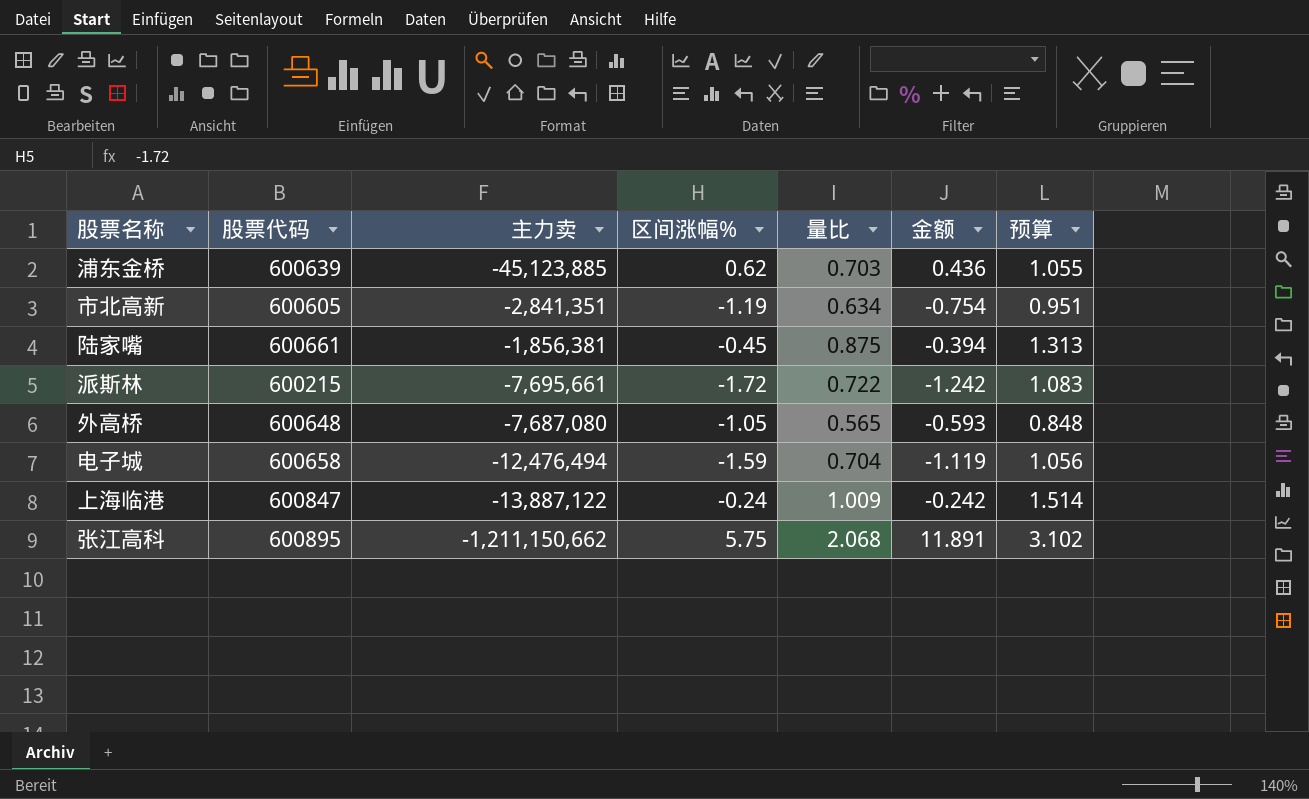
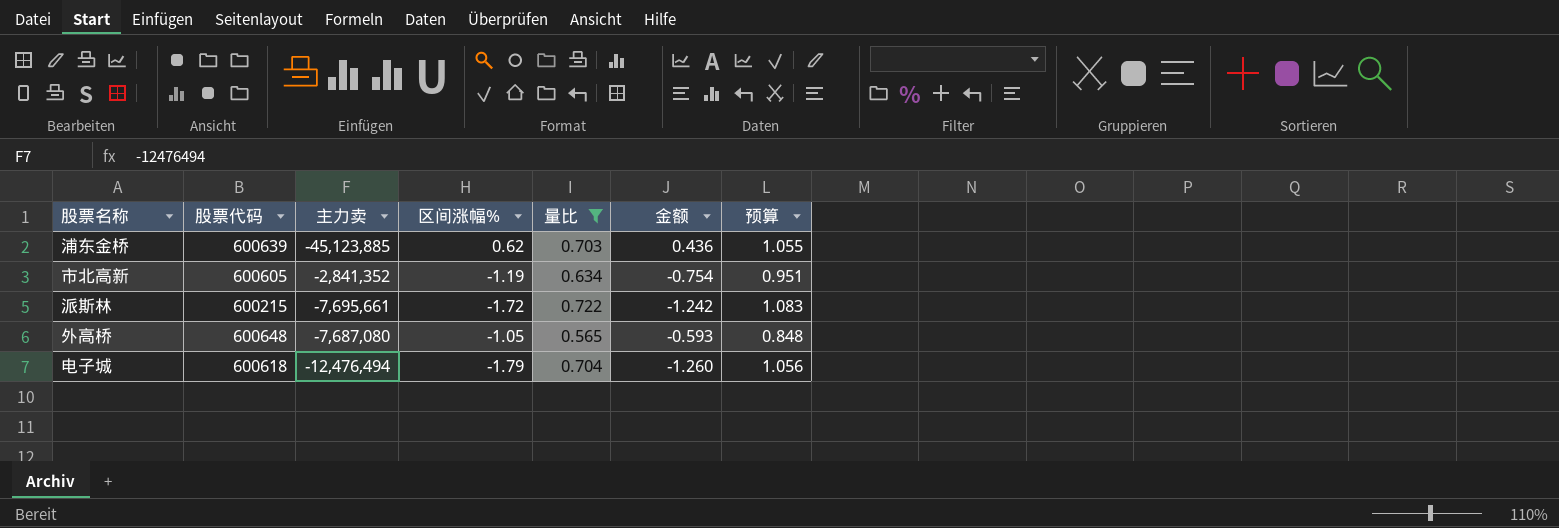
filter: none -> 量比 <= 0.722
市北高新 | 主力卖: -2,841,351 -> -2,841,352
电子城 | 股票代码: 600658 -> 600618
电子城 | 区间涨幅%: -1.59 -> -1.79
电子城 | 金额: -1.119 -> -1.260

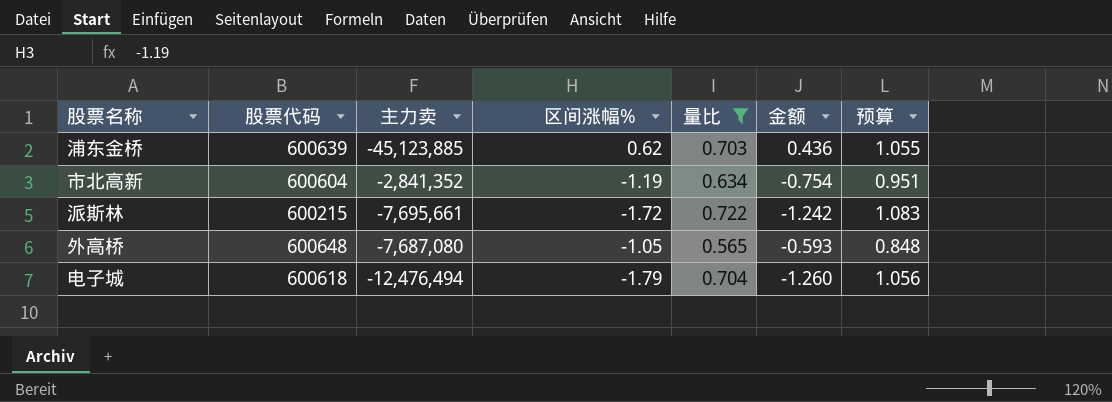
市北高新 | 股票代码: 600605 -> 600604

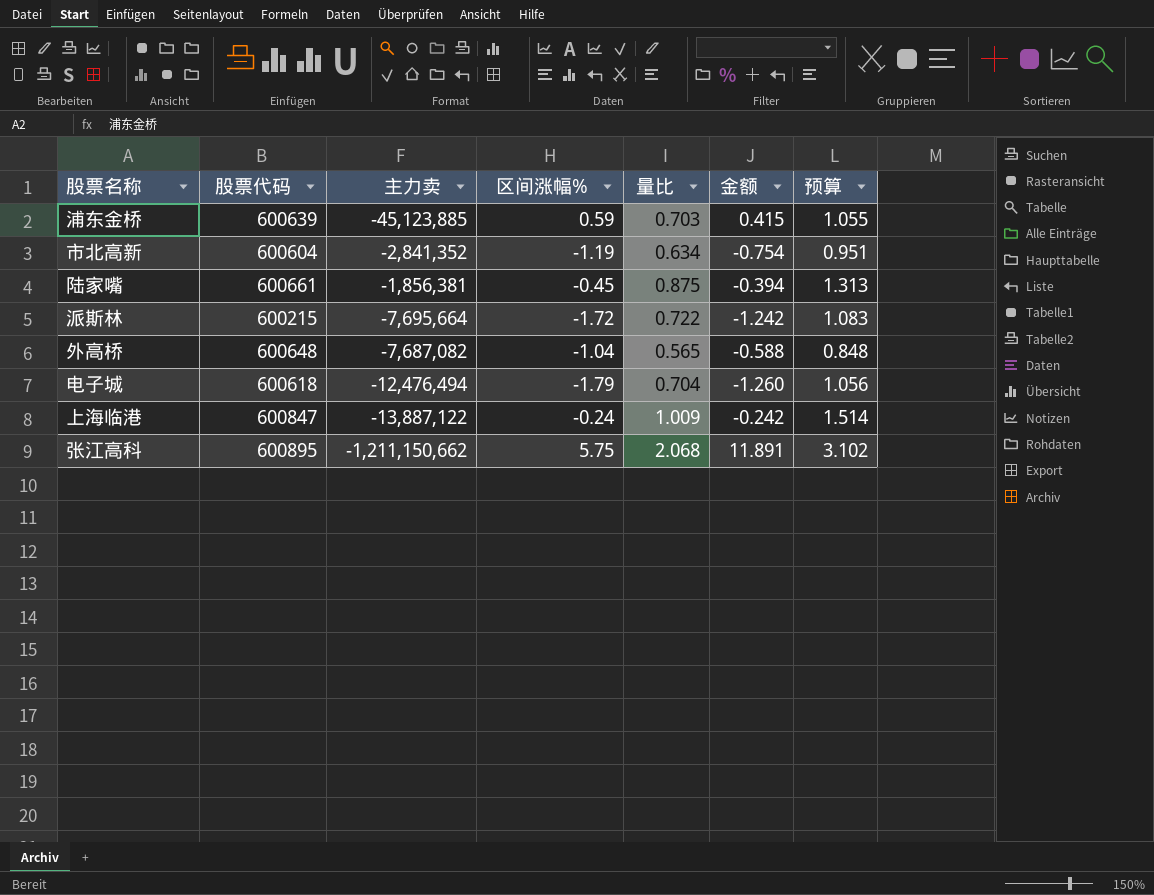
filter: 量比 <= 0.722 -> none
浦东金桥 | 区间涨幅%: 0.62 -> 0.59
浦东金桥 | 金额: 0.436 -> 0.415
派斯林 | 主力卖: -7,695,661 -> -7,695,664
外高桥 | 主力卖: -7,687,080 -> -7,687,082
外高桥 | 区间涨幅%: -1.05 -> -1.04
外高桥 | 金额: -0.593 -> -0.588

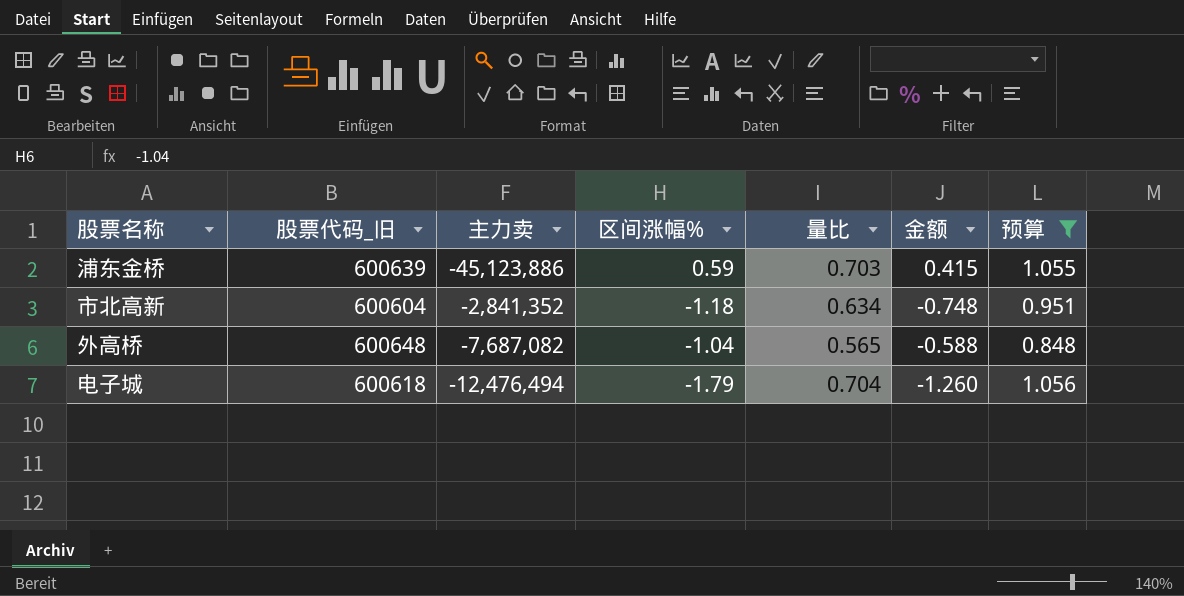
filter: none -> 预算 <= 1.056
column name: 股票代码 -> 股票代码_旧
浦东金桥 | 主力卖: -45,123,885 -> -45,123,886
市北高新 | 区间涨幅%: -1.19 -> -1.18
市北高新 | 金额: -0.754 -> -0.748

